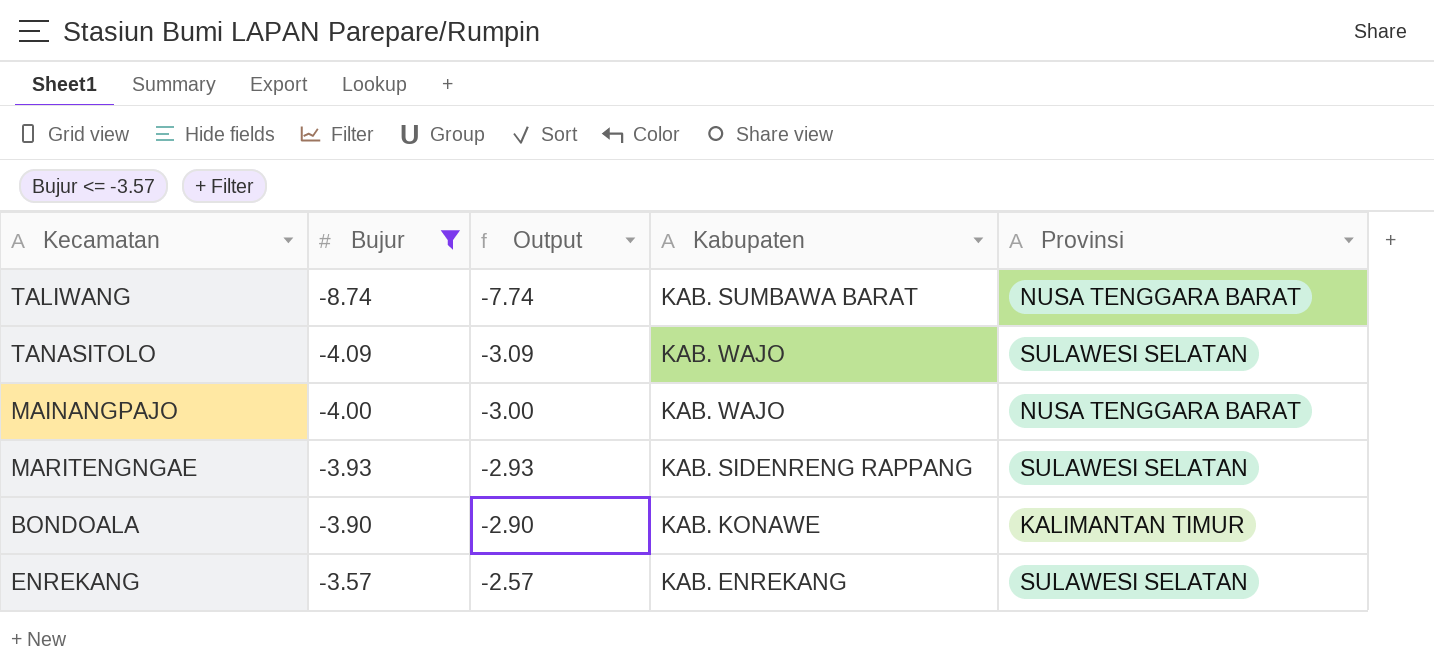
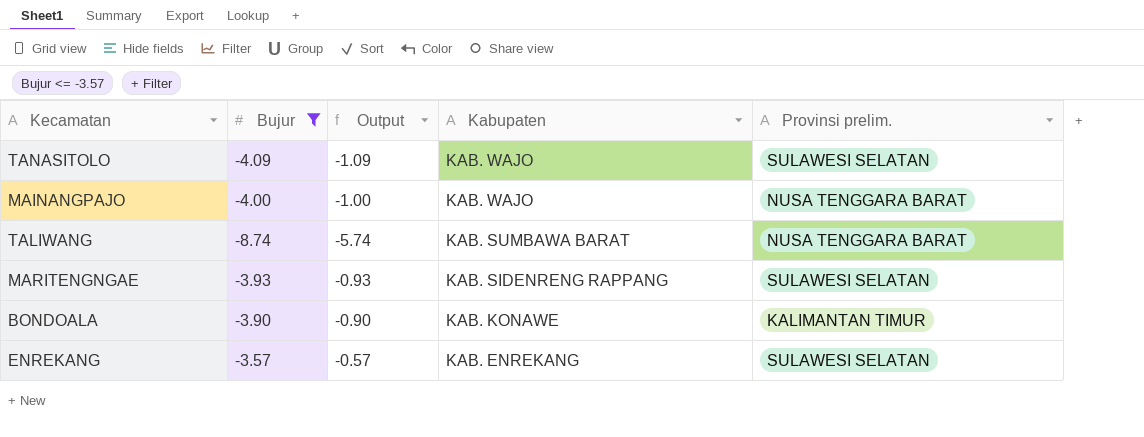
row order: Bujur ascending -> Kabupaten descending
column Output | formula: [Bujur] + 1 -> [Bujur] + 3
column name: Provinsi -> Provinsi prelim.

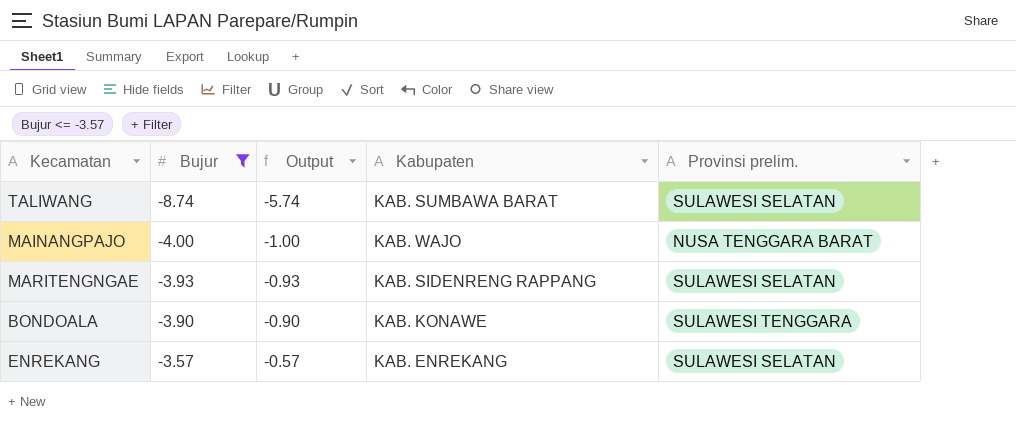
row order: Kabupaten descending -> Bujur ascending
row TANASITOLO: -4.09 | -1.09 | KAB. WAJO | SULAWESI SELATAN -> none
TALIWANG | Provinsi prelim.: NUSA TENGGARA BARAT -> SULAWESI SELATAN
BONDOALA | Provinsi prelim.: KALIMANTAN TIMUR -> SULAWESI TENGGARA

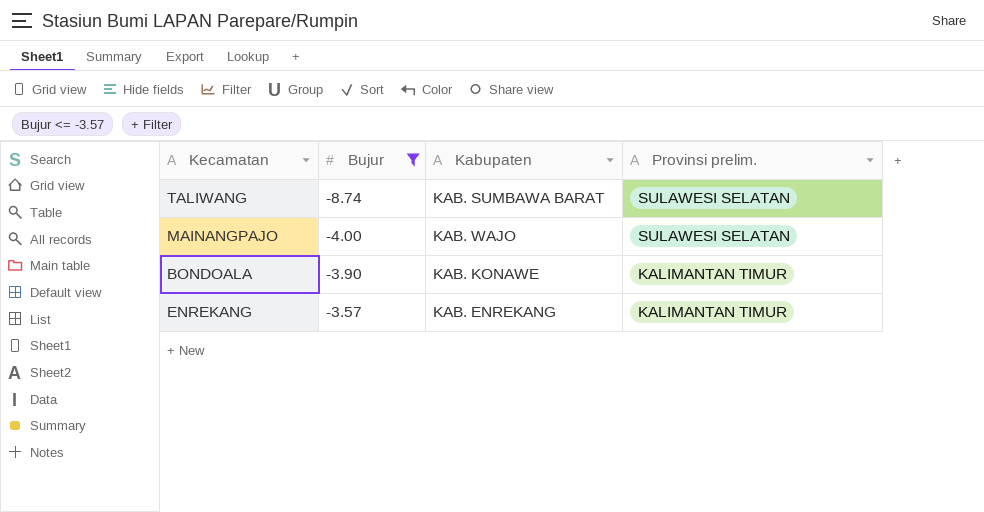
column Output | formula: [Bujur] + 3 -> none
row MARITENGNGAE: -3.93 | -0.93 | KAB. SIDENRENG RAPPANG | SULAWESI SELATAN -> none
MAINANGPAJO | Provinsi prelim.: NUSA TENGGARA BARAT -> SULAWESI SELATAN
BONDOALA | Provinsi prelim.: SULAWESI TENGGARA -> KALIMANTAN TIMUR
ENREKANG | Provinsi prelim.: SULAWESI SELATAN -> KALIMANTAN TIMUR

